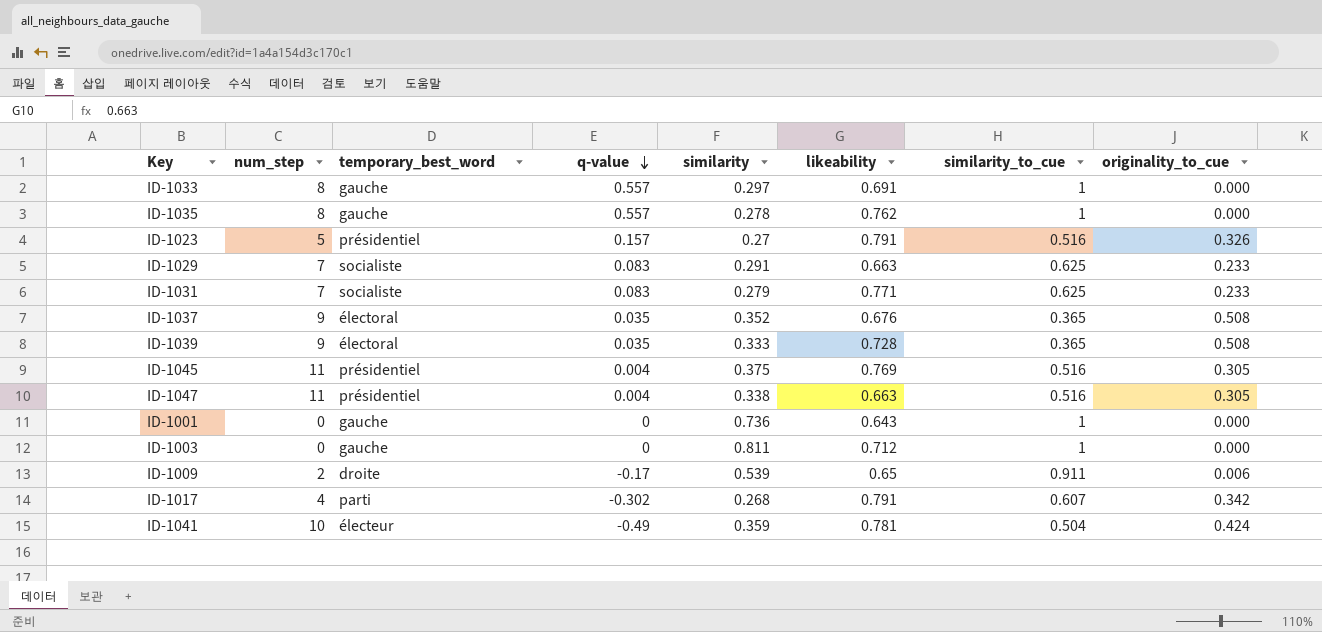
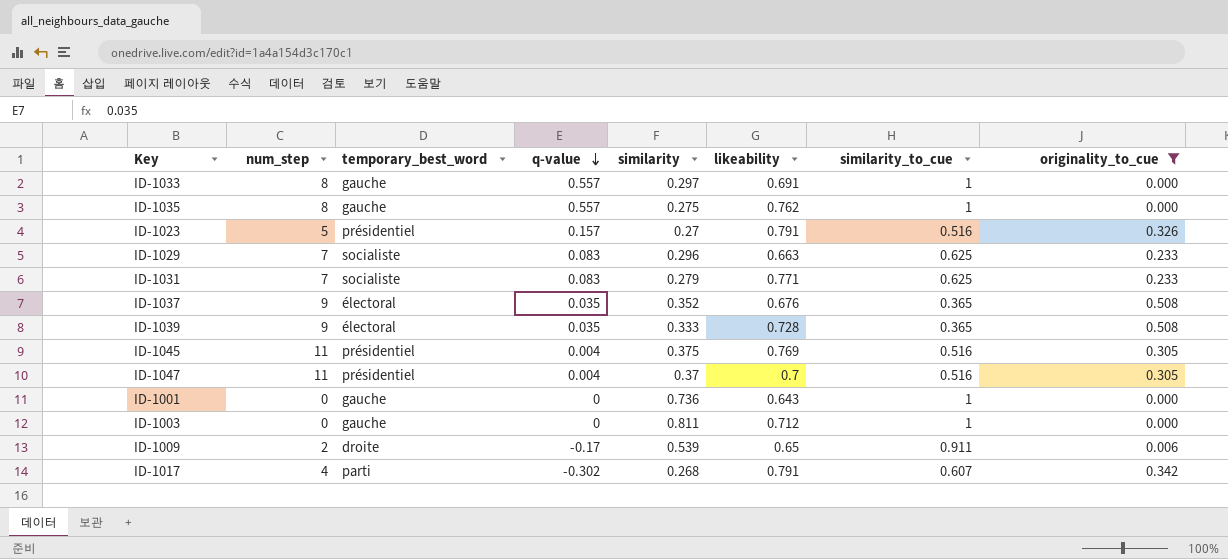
filter: none -> originality_to_cue != 0.424
ID-1035 | similarity: 0.278 -> 0.275
ID-1029 | similarity: 0.291 -> 0.296
ID-1047 | similarity: 0.338 -> 0.37
ID-1047 | likeability: 0.663 -> 0.7

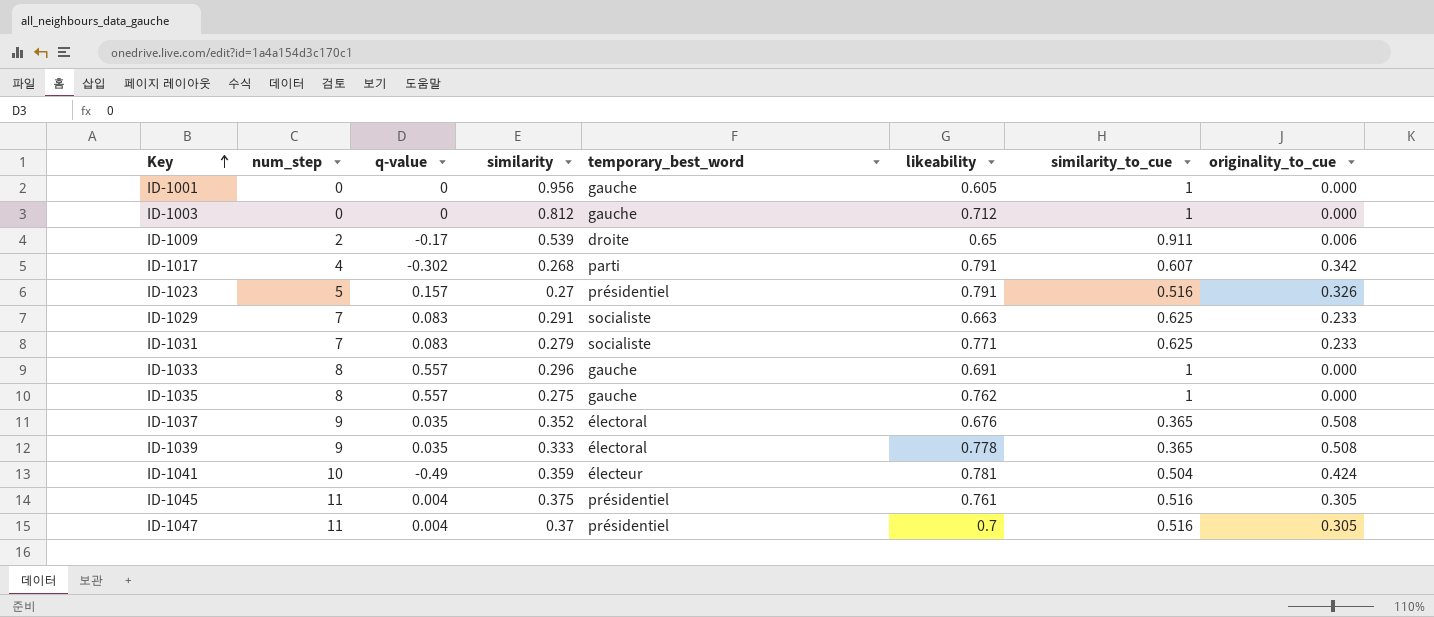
filter: originality_to_cue != 0.424 -> none
row order: q-value descending -> Key ascending
column temporary_best_word | position: 3 -> 5
ID-1001 | similarity: 0.736 -> 0.956
ID-1001 | likeability: 0.643 -> 0.605
ID-1003 | similarity: 0.811 -> 0.812
ID-1029 | similarity: 0.296 -> 0.291
ID-1033 | similarity: 0.297 -> 0.296
ID-1039 | likeability: 0.728 -> 0.778
ID-1045 | likeability: 0.769 -> 0.761

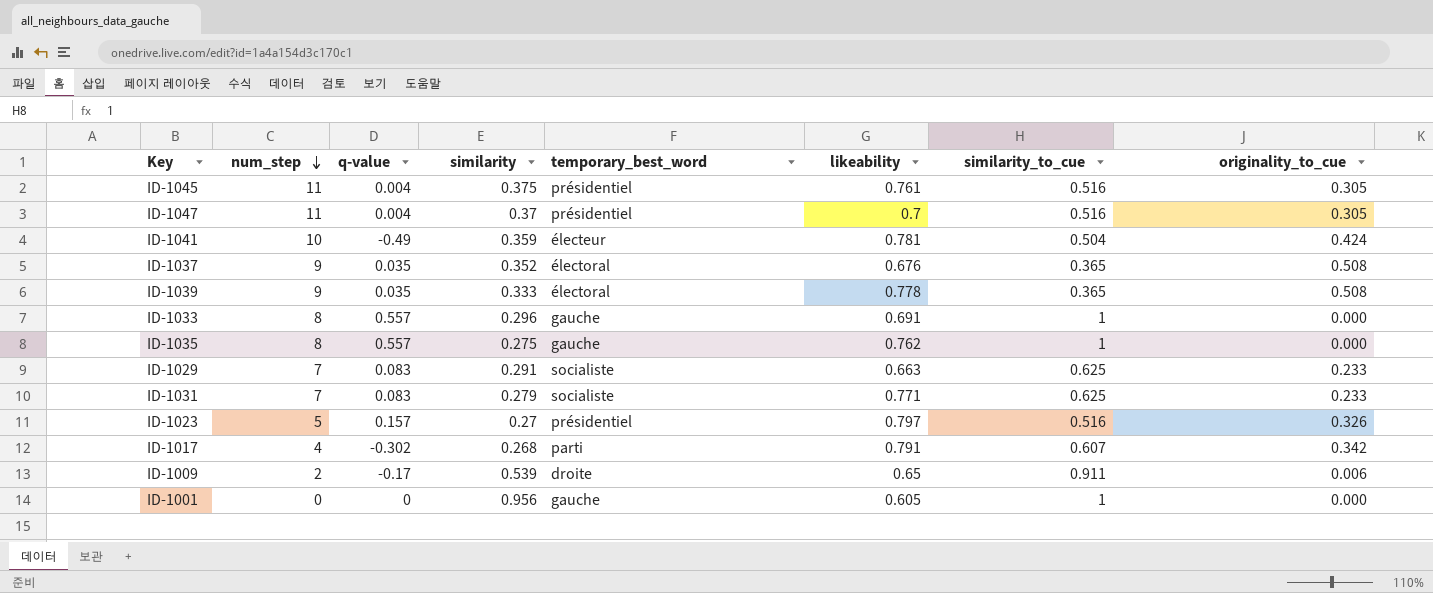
row order: Key ascending -> num_step descending
row ID-1003: 0 | 0 | 0.812 | gauche | 0.712 | 1 | 0.000 -> none
ID-1023 | likeability: 0.791 -> 0.797

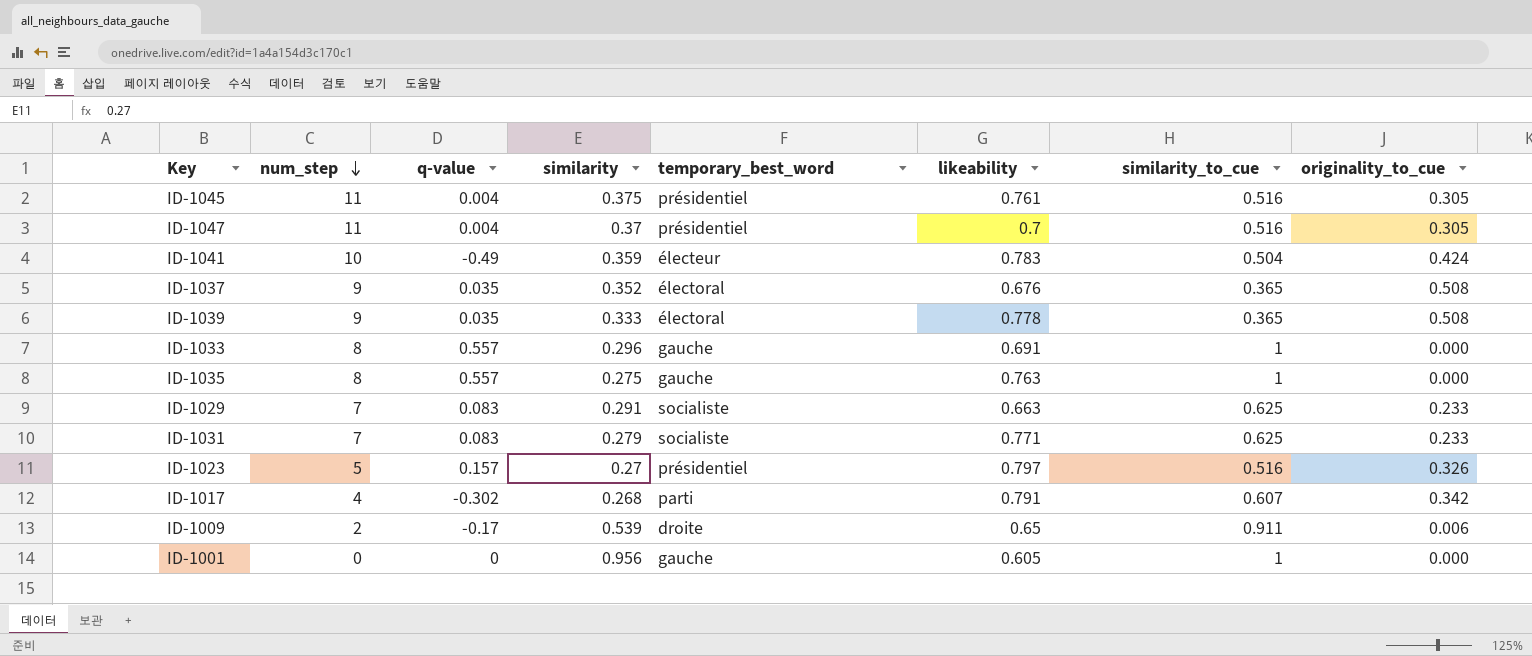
ID-1041 | likeability: 0.781 -> 0.783
ID-1035 | likeability: 0.762 -> 0.763

